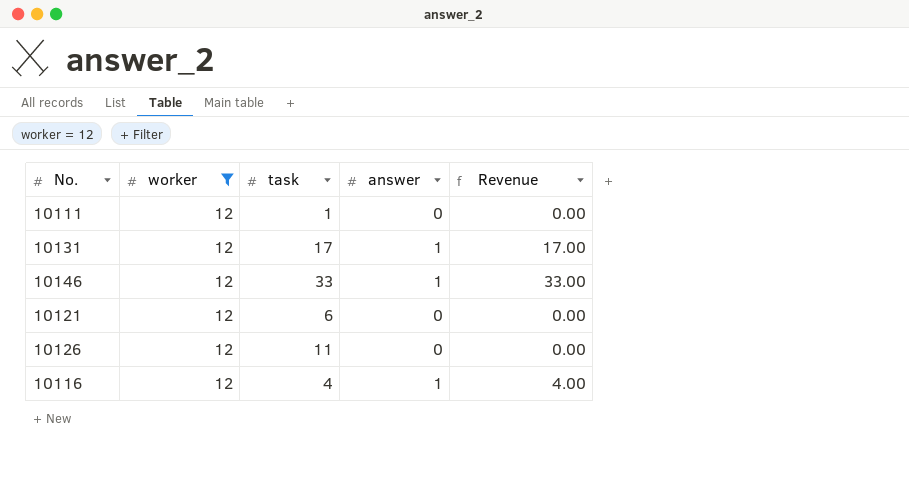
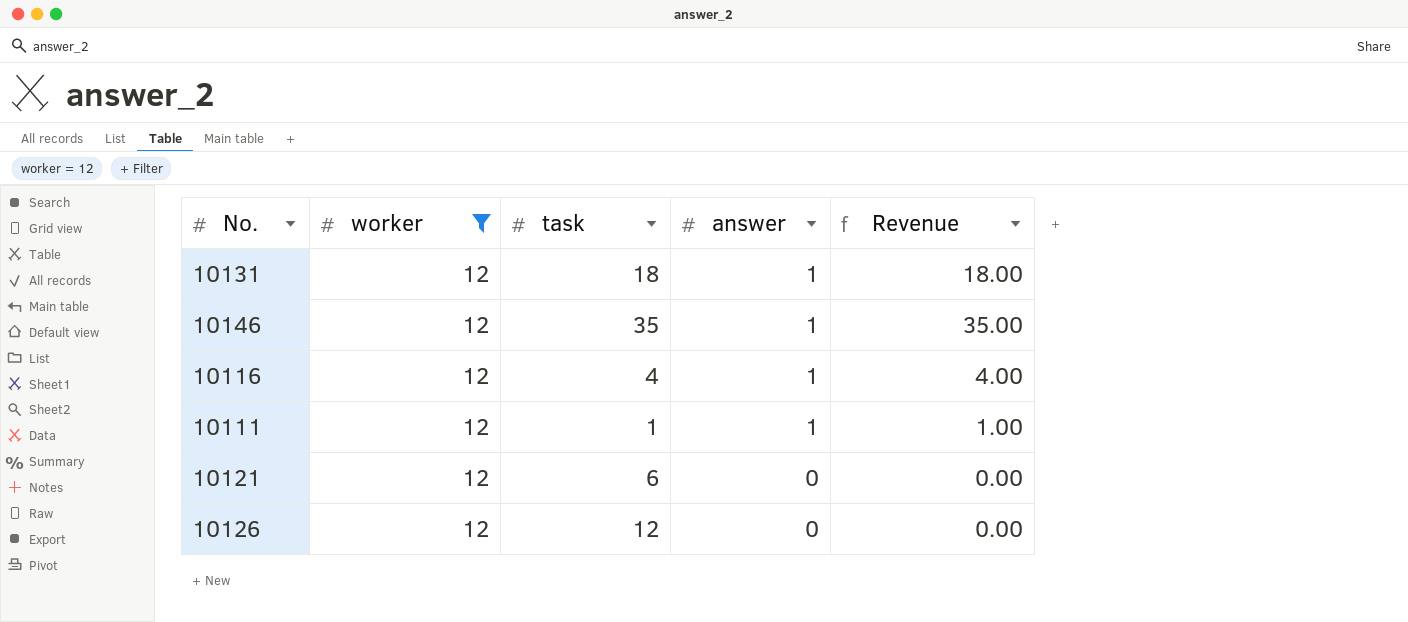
row order: none -> answer descending
10131 | task: 17 -> 18
10131 | Revenue: 17.00 -> 18.00
10146 | task: 33 -> 35
10146 | Revenue: 33.00 -> 35.00
10111 | answer: 0 -> 1
10111 | Revenue: 0.00 -> 1.00
10126 | task: 11 -> 12

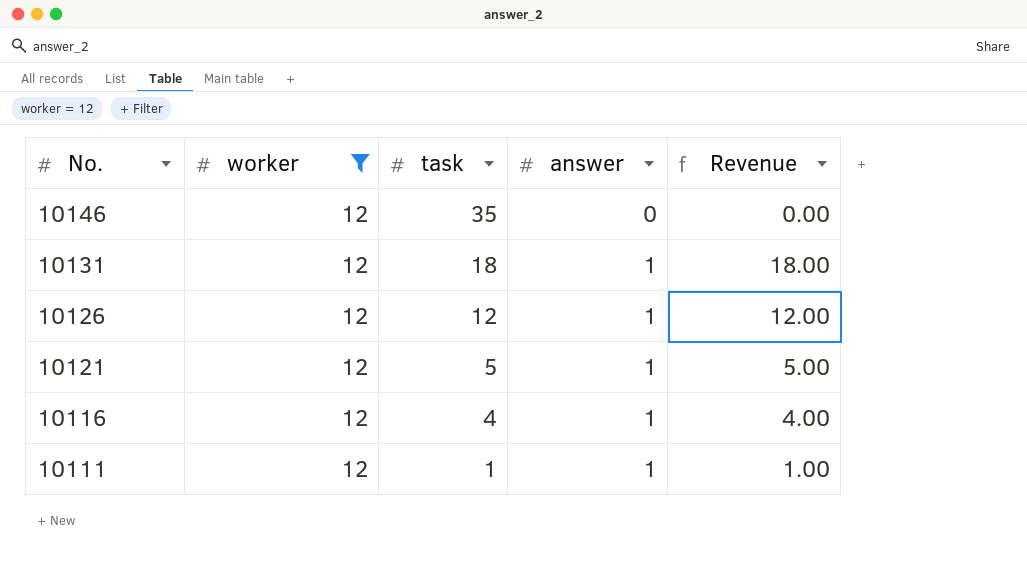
row order: answer descending -> No. descending
10146 | answer: 1 -> 0
10146 | Revenue: 35.00 -> 0.00
10126 | answer: 0 -> 1
10126 | Revenue: 0.00 -> 12.00
10121 | task: 6 -> 5
10121 | answer: 0 -> 1
10121 | Revenue: 0.00 -> 5.00

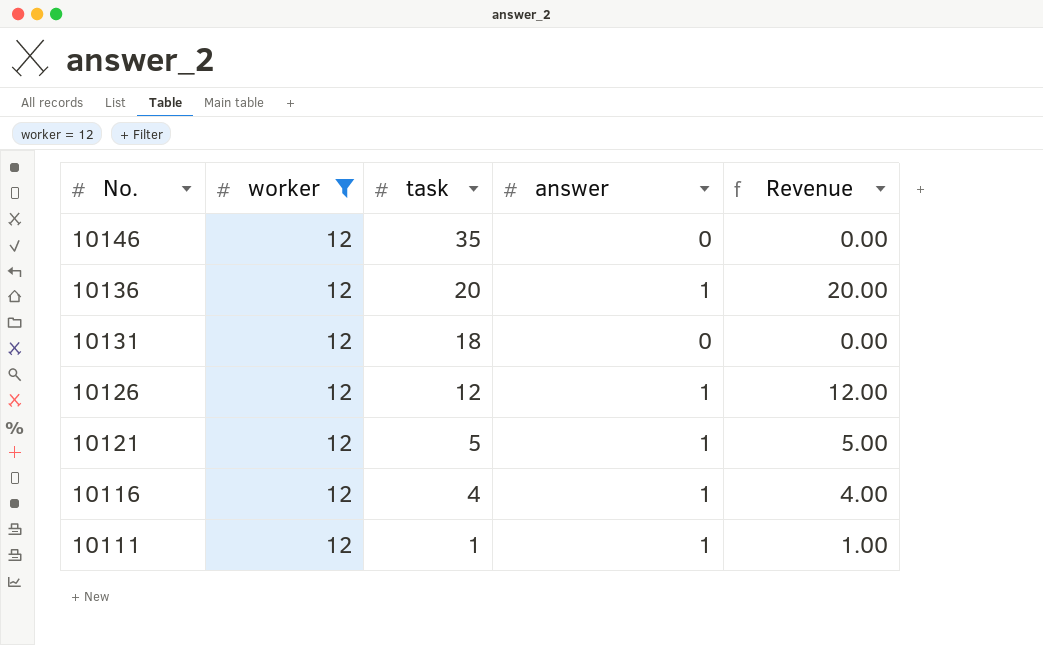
row 10136: none -> 12 | 20 | 1 | 20.00
10131 | answer: 1 -> 0
10131 | Revenue: 18.00 -> 0.00

